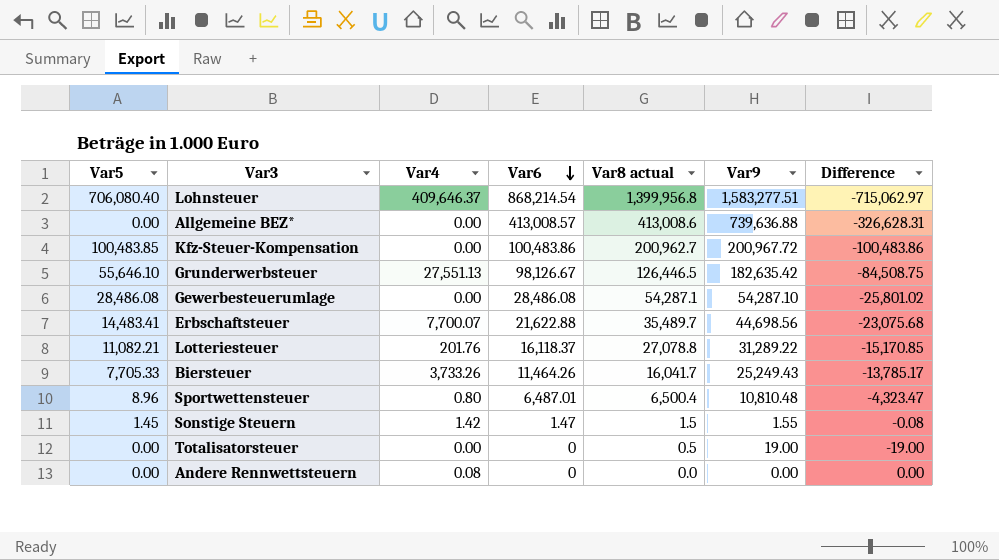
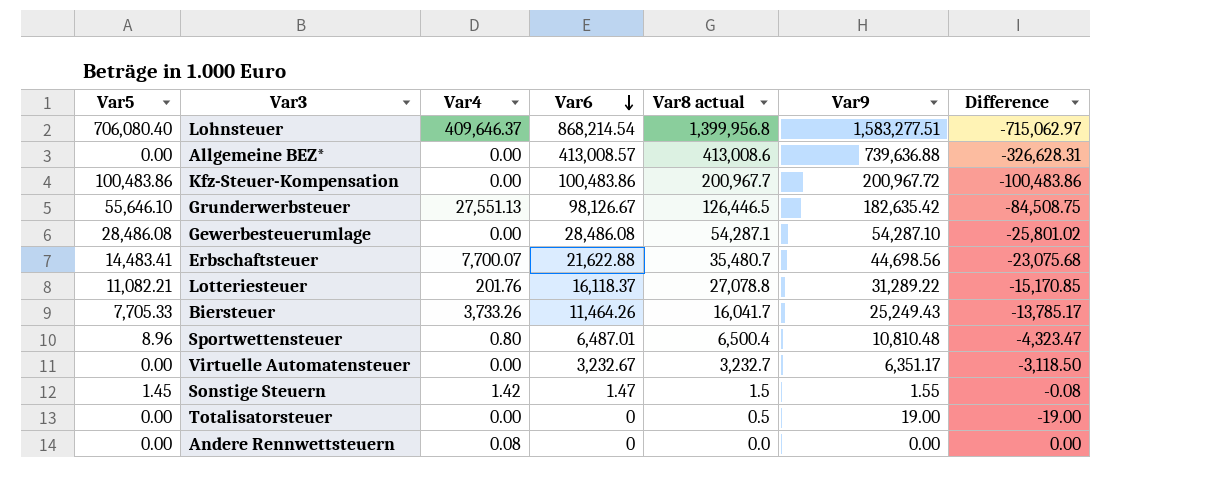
Kfz-Steuer-Kompensation | Var5: 100,483.85 -> 100,483.86
Kfz-Steuer-Kompensation | Var8 actual: 200,962.7 -> 200,967.7
Erbschaftsteuer | Var8 actual: 35,489.7 -> 35,480.7
row Virtuelle Automatensteuer: none -> 0.00 | 0.00 | 3,232.67 | 3,232.7 | 6,351.17 | -3,118.50

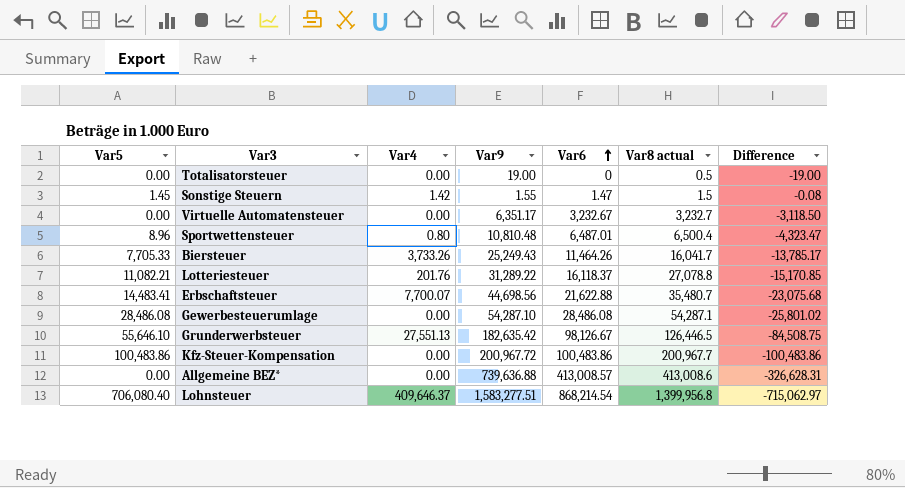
row order: Var6 descending -> Var6 ascending
column Var9 | position: 6 -> 4
row Andere Rennwettsteuern: 0.00 | 0.08 | 0 | 0.0 | 0.00 | 0.00 -> none

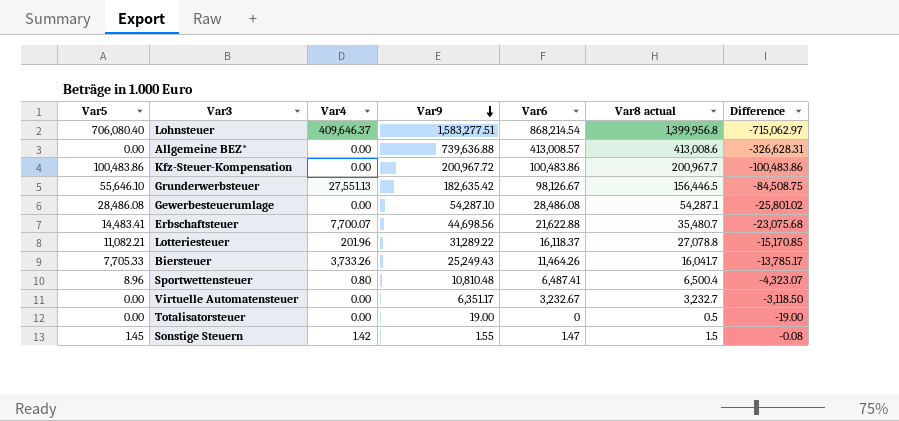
row order: Var6 ascending -> Var9 descending
Grunderwerbsteuer | Var8 actual: 126,446.5 -> 156,446.5
Lotteriesteuer | Var4: 201.76 -> 201.96
Sportwettensteuer | Var6: 6,487.01 -> 6,487.41
Sportwettensteuer | Difference: -4,323.47 -> -4,323.07

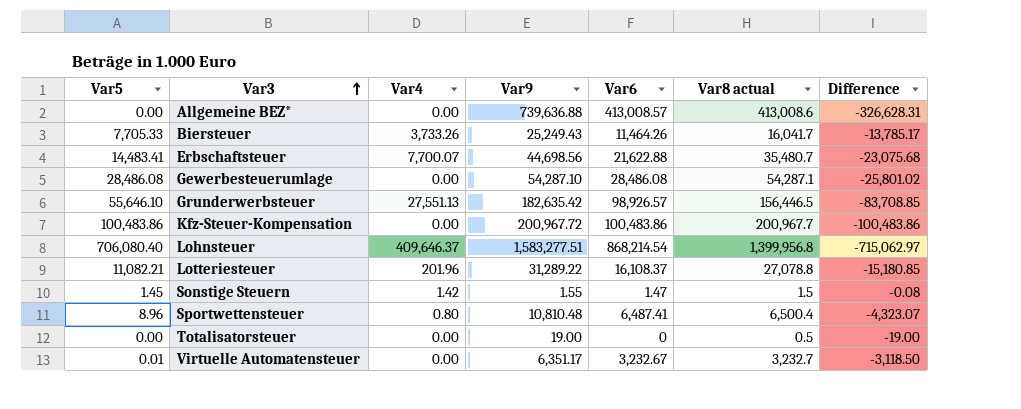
row order: Var9 descending -> Var3 ascending
Grunderwerbsteuer | Var6: 98,126.67 -> 98,926.57
Grunderwerbsteuer | Difference: -84,508.75 -> -83,708.85
Lotteriesteuer | Var6: 16,118.37 -> 16,108.37
Lotteriesteuer | Difference: -15,170.85 -> -15,180.85
Virtuelle Automatensteuer | Var5: 0.00 -> 0.01

